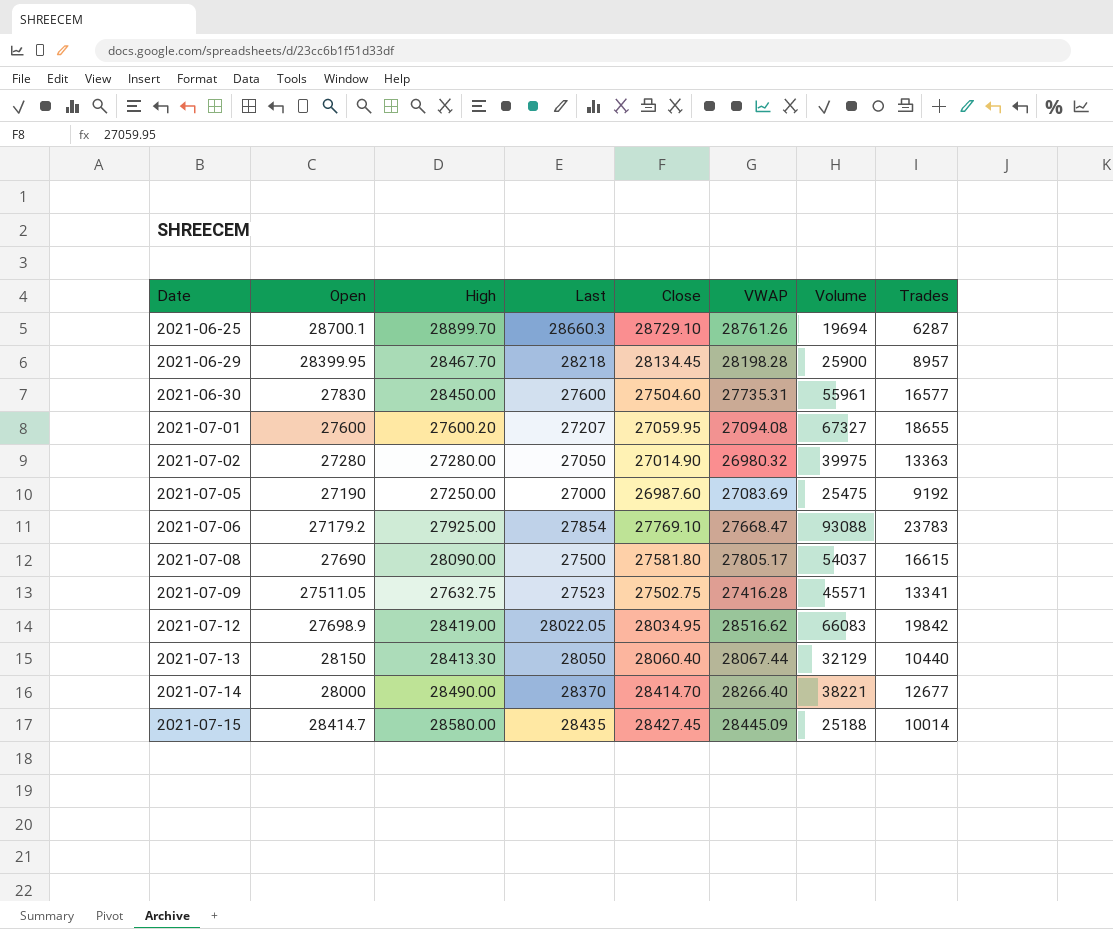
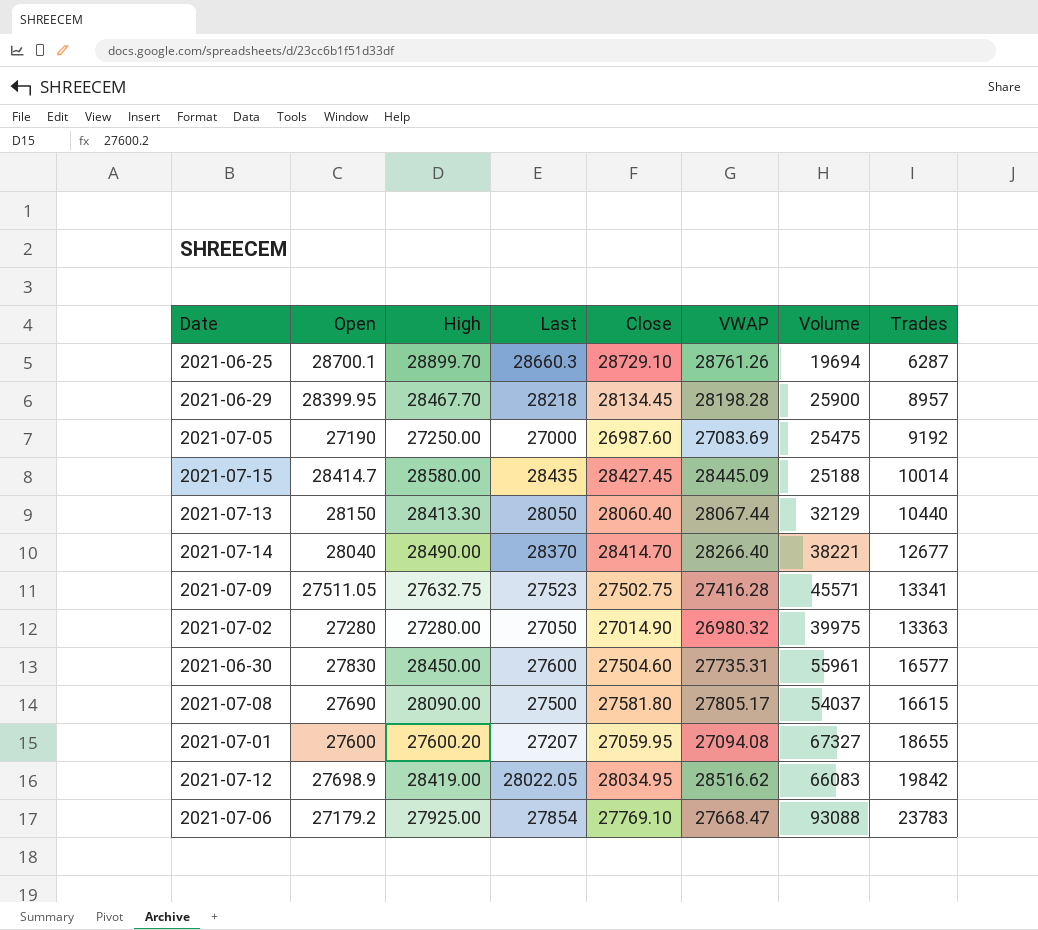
row order: Date ascending -> Trades ascending
2021-07-14 | Open: 28000 -> 28040

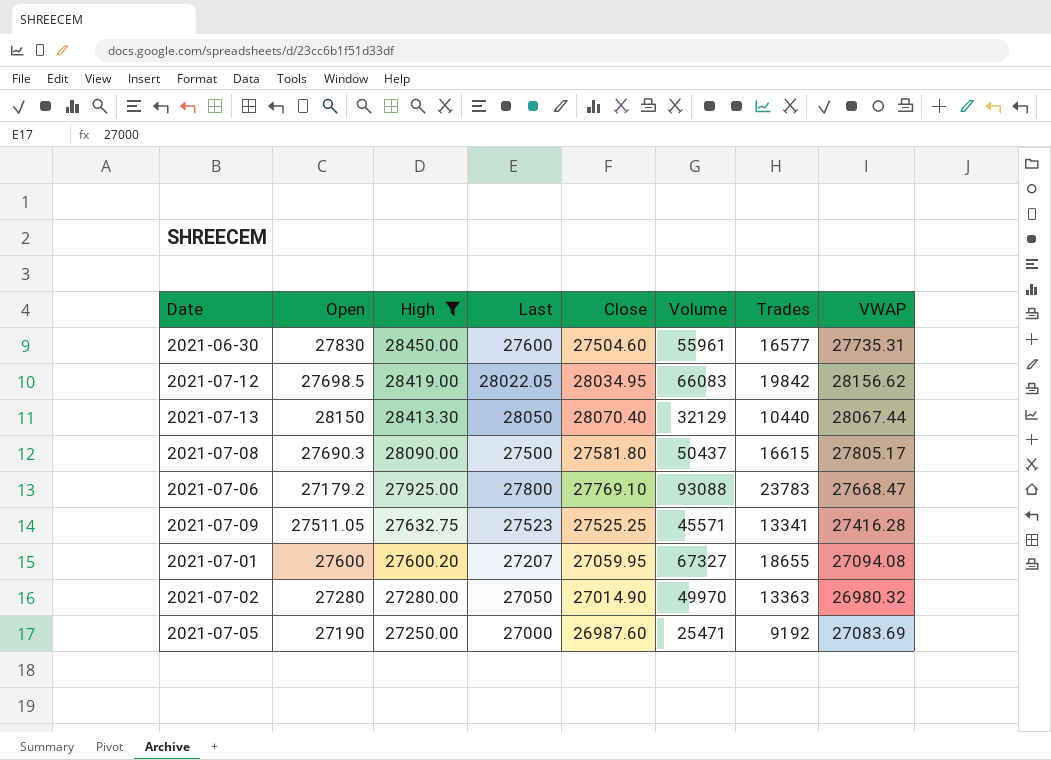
filter: none -> High <= 28450.00
row order: Trades ascending -> High descending
column VWAP | position: 6 -> 8
2021-07-12 | Open: 27698.9 -> 27698.5
2021-07-12 | VWAP: 28516.62 -> 28156.62
2021-07-13 | Close: 28060.40 -> 28070.40
2021-07-08 | Open: 27690 -> 27690.3
2021-07-08 | Volume: 54037 -> 50437
2021-07-06 | Last: 27854 -> 27800
2021-07-09 | Close: 27502.75 -> 27525.25
2021-07-02 | Volume: 39975 -> 49970
2021-07-05 | Volume: 25475 -> 25471

